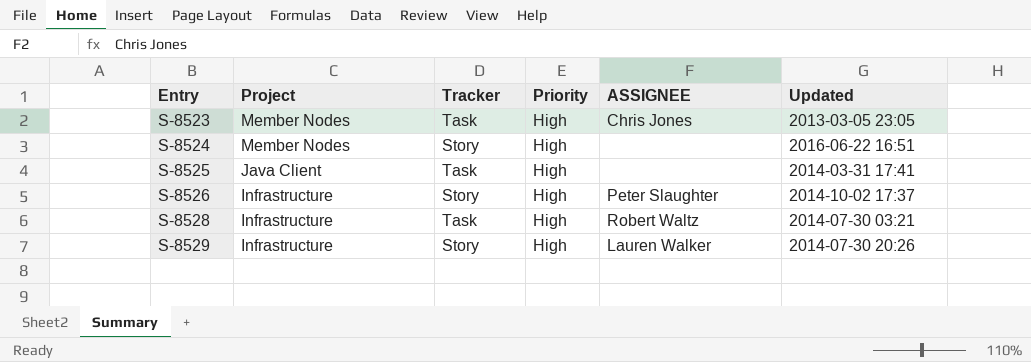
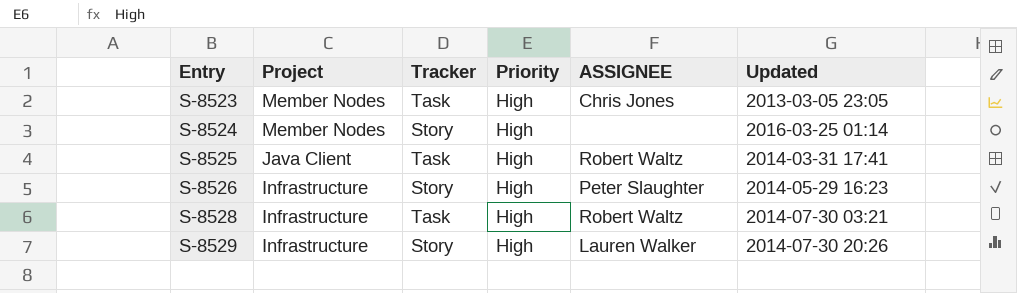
S-8524 | Updated: 2016-06-22 16:51 -> 2016-03-25 01:14
S-8525 | ASSIGNEE: none -> Robert Waltz
S-8526 | Updated: 2014-10-02 17:37 -> 2014-05-29 16:23

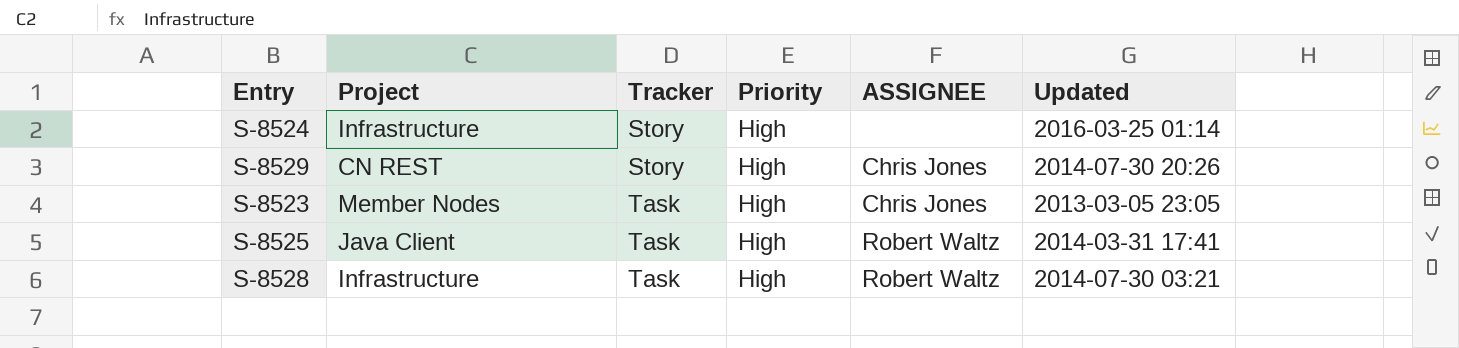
row order: Entry ascending -> Tracker ascending
row S-8526: Infrastructure | Story | High | Peter Slaughter | 2014-05-29 16:23 -> none
S-8524 | Project: Member Nodes -> Infrastructure
S-8529 | Project: Infrastructure -> CN REST
S-8529 | ASSIGNEE: Lauren Walker -> Chris Jones

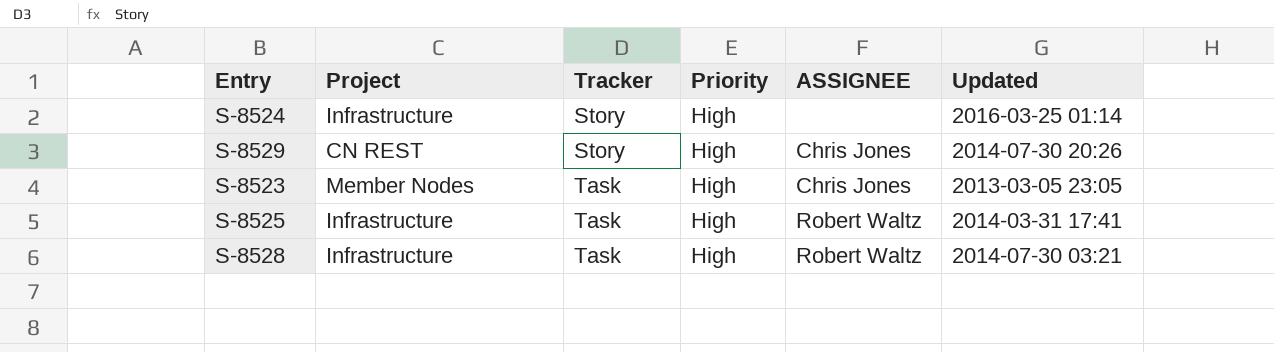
S-8525 | Project: Java Client -> Infrastructure

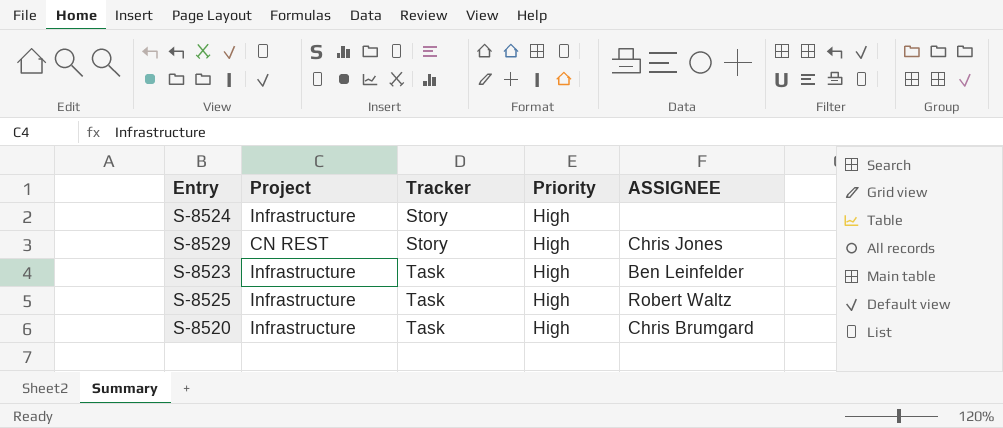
column Updated | position: 6 -> none
row S-8528: Infrastructure | Task | High | Robert Waltz | 2014-07-30 03:21 -> none
S-8523 | Project: Member Nodes -> Infrastructure
S-8523 | ASSIGNEE: Chris Jones -> Ben Leinfelder
row S-8520: none -> Infrastructure | Task | High | Chris Brumgard

